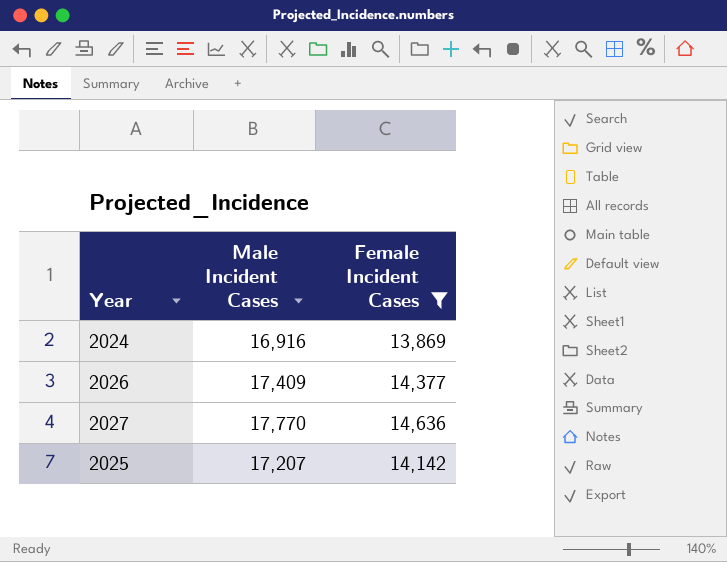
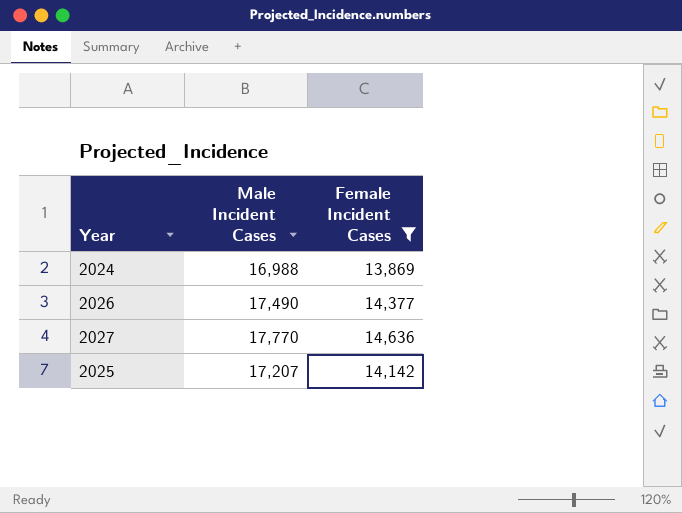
2024 | Male Incident Cases: 16,916 -> 16,988
2026 | Male Incident Cases: 17,409 -> 17,490

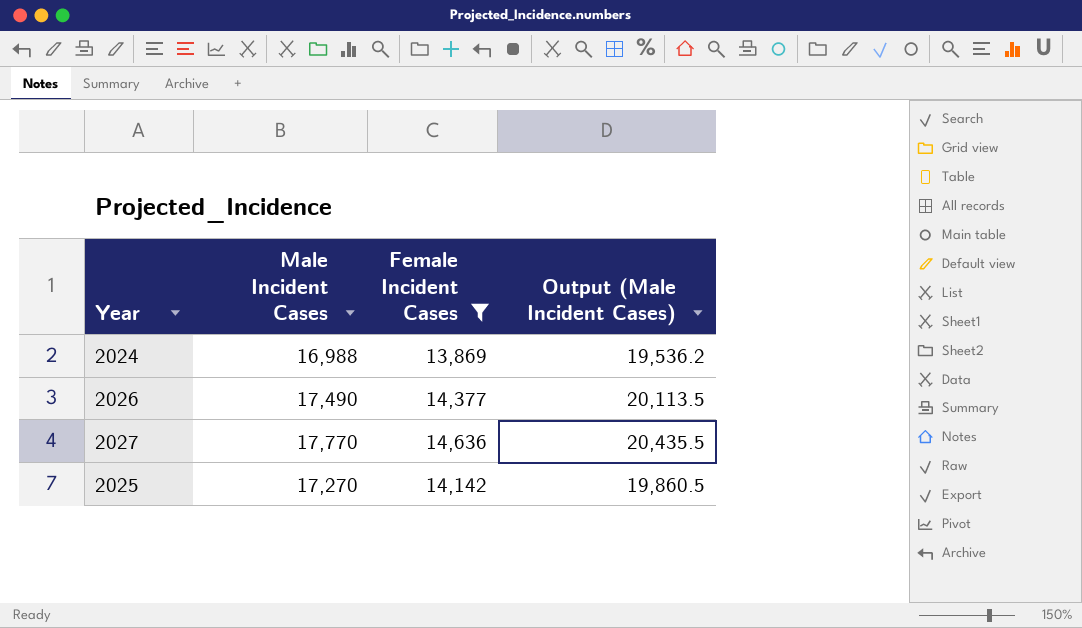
column Output (Male Incident Cases) | formula: none -> [Male Incident Cases] * 1.15
2025 | Male Incident Cases: 17,207 -> 17,270

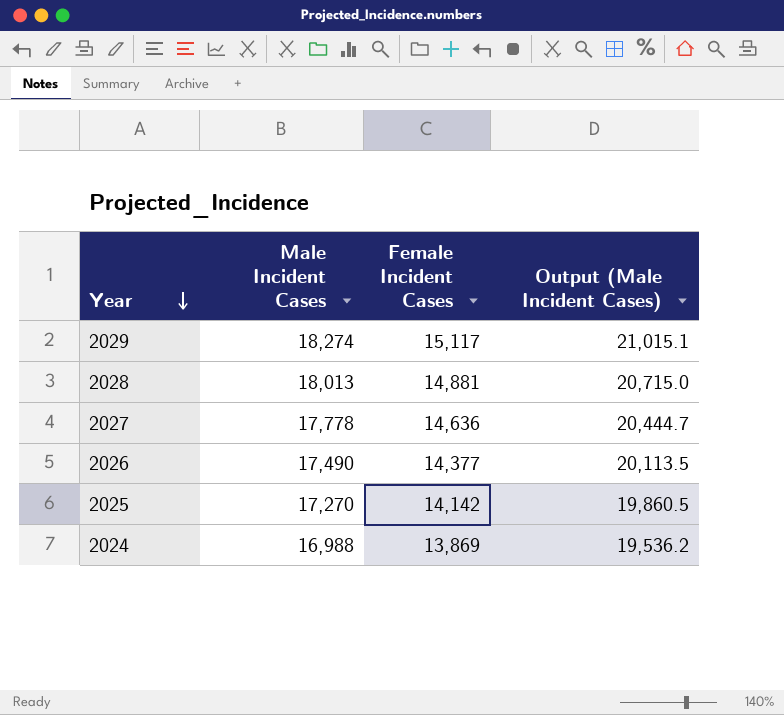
filter: Female Incident Cases <= 14,636 -> none
row order: none -> Year descending
2027 | Male Incident Cases: 17,770 -> 17,778
2027 | Output (Male Incident Cases): 20,435.5 -> 20,444.7

